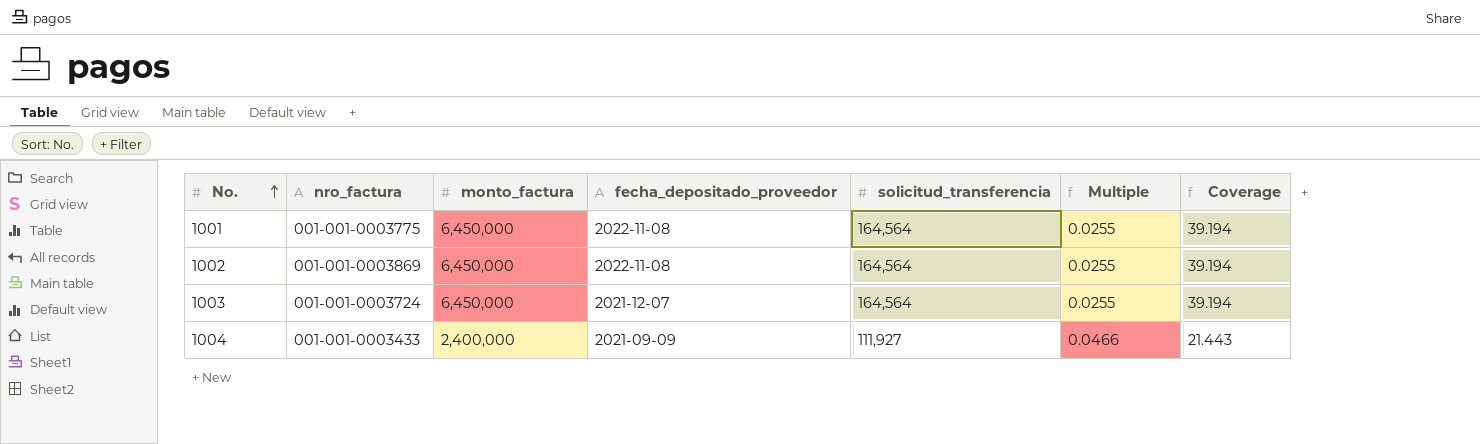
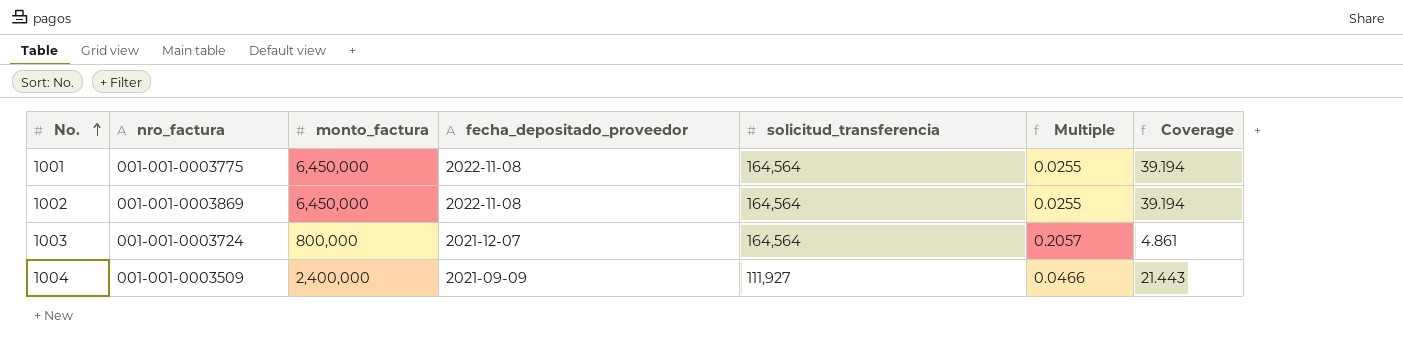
1003 | monto_factura: 6,450,000 -> 800,000
1003 | Multiple: 0.0255 -> 0.2057
1003 | Coverage: 39.194 -> 4.861
1004 | nro_factura: 001-001-0003433 -> 001-001-0003509

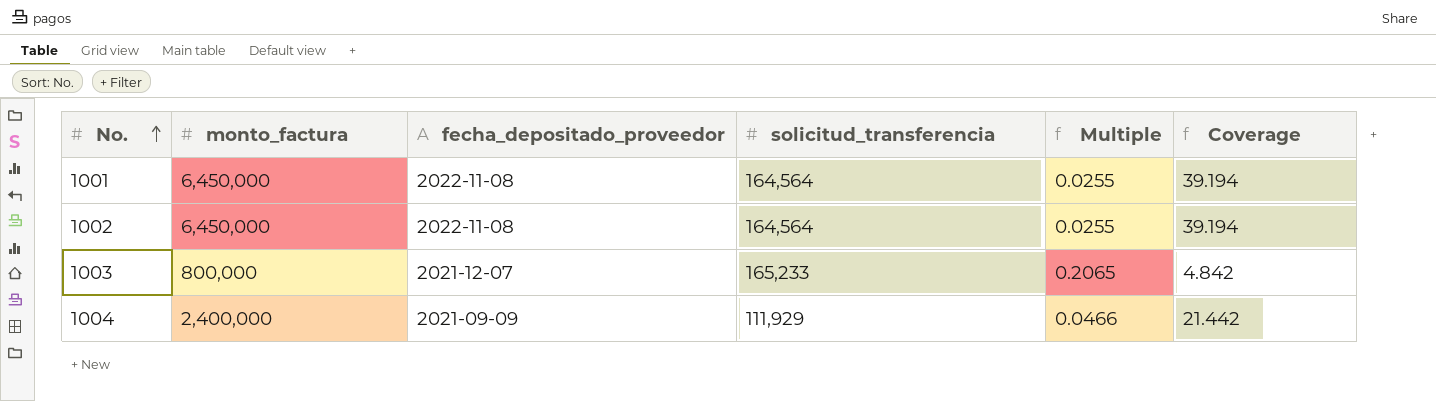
column nro_factura | position: 2 -> none
1003 | solicitud_transferencia: 164,564 -> 165,233
1003 | Multiple: 0.2057 -> 0.2065
1003 | Coverage: 4.861 -> 4.842
1004 | solicitud_transferencia: 111,927 -> 111,929
1004 | Coverage: 21.443 -> 21.442

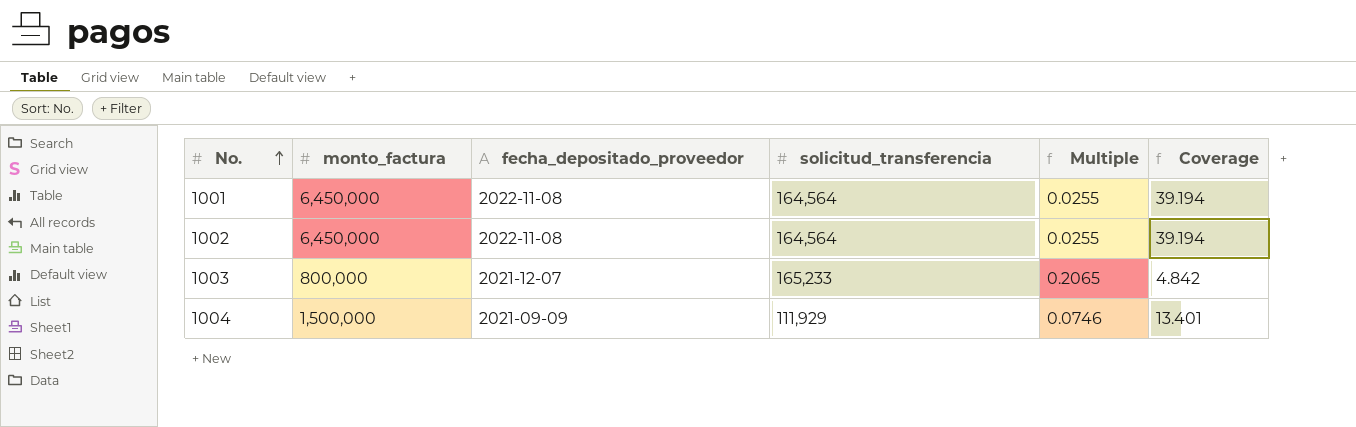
1004 | monto_factura: 2,400,000 -> 1,500,000
1004 | Multiple: 0.0466 -> 0.0746
1004 | Coverage: 21.442 -> 13.401

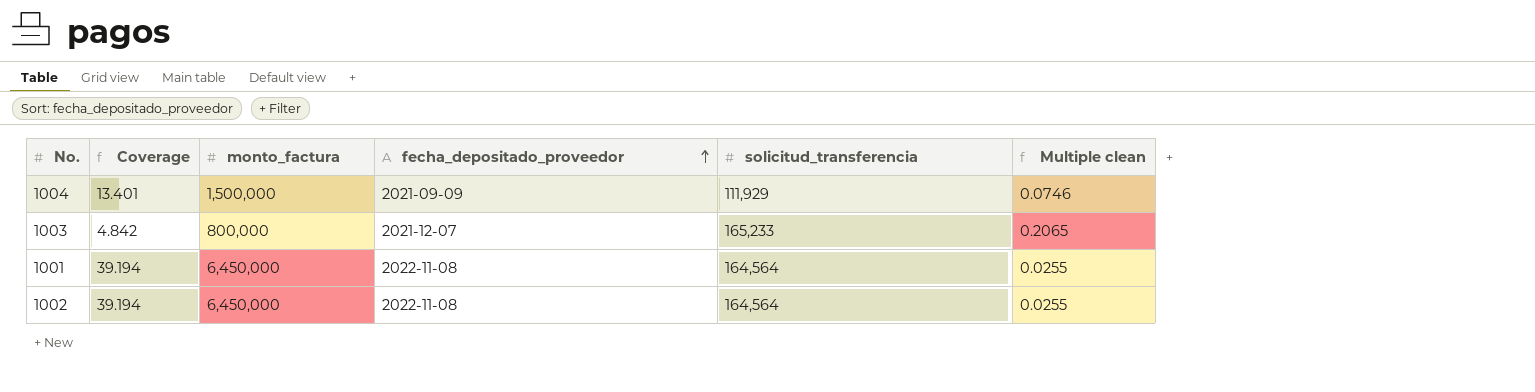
row order: No. ascending -> fecha_depositado_proveedor ascending
column Coverage | position: 6 -> 2
column name: Multiple -> Multiple clean

